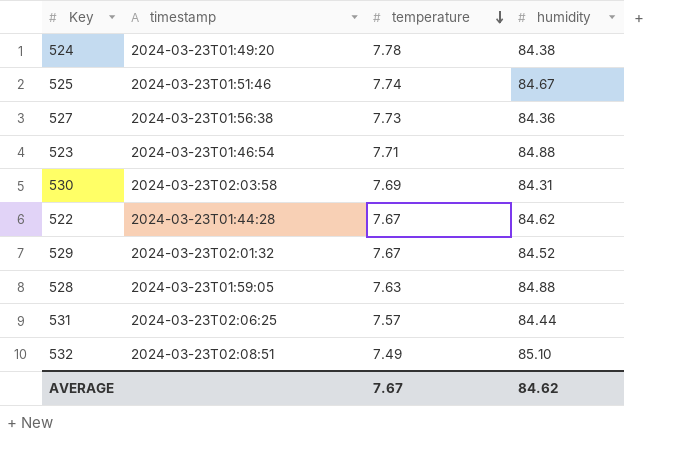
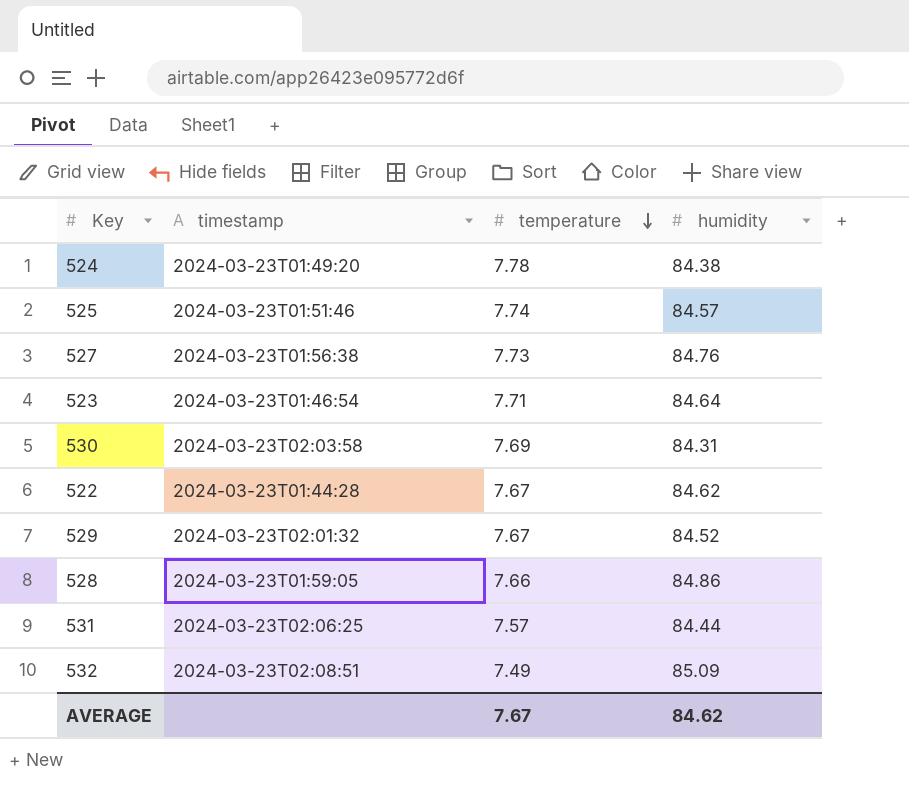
525 | humidity: 84.67 -> 84.57
527 | humidity: 84.36 -> 84.76
523 | humidity: 84.88 -> 84.64
528 | temperature: 7.63 -> 7.66
528 | humidity: 84.88 -> 84.86
532 | humidity: 85.10 -> 85.09

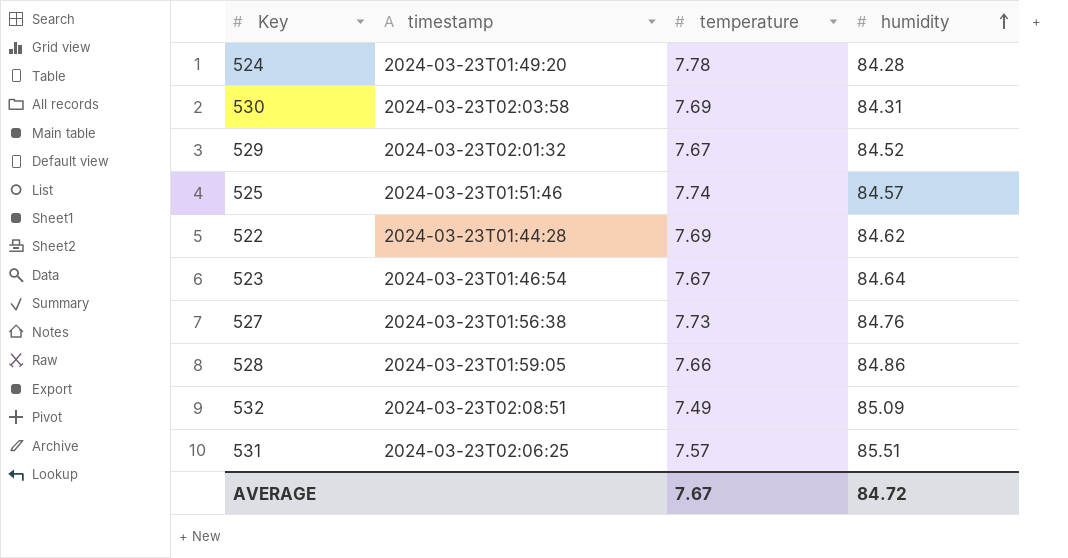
row order: temperature descending -> humidity ascending
524 | humidity: 84.38 -> 84.28
522 | temperature: 7.67 -> 7.69
523 | temperature: 7.71 -> 7.67
531 | humidity: 84.44 -> 85.51
AVERAGE | humidity: 84.62 -> 84.72

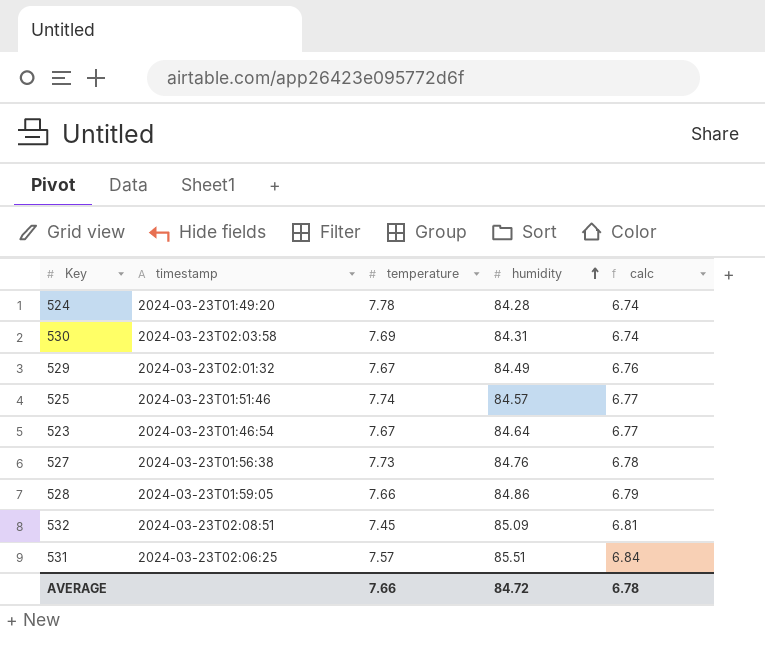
column calc | formula: none -> [humidity] * 0.08
row 522: 2024-03-23T01:44:28 | 7.69 | 84.62 -> none
529 | humidity: 84.52 -> 84.49
532 | temperature: 7.49 -> 7.45
AVERAGE | temperature: 7.67 -> 7.66

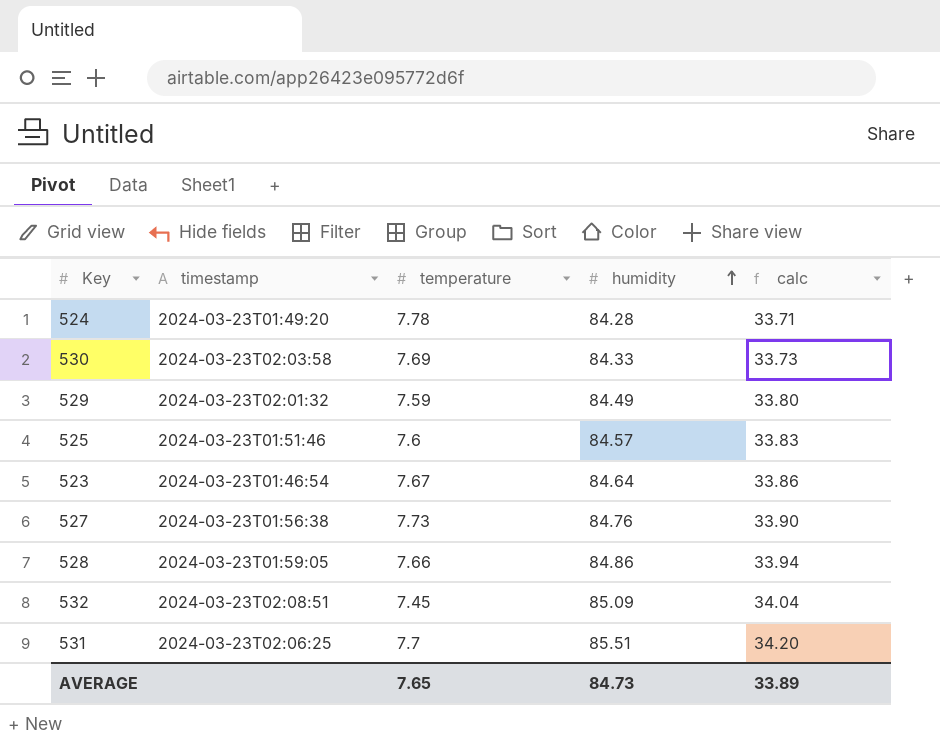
column calc | formula: [humidity] * 0.08 -> [humidity] * 0.4
530 | humidity: 84.31 -> 84.33
529 | temperature: 7.67 -> 7.59
525 | temperature: 7.74 -> 7.6
531 | temperature: 7.57 -> 7.7
AVERAGE | temperature: 7.66 -> 7.65
AVERAGE | humidity: 84.72 -> 84.73
AVERAGE | calc: 6.78 -> 33.89

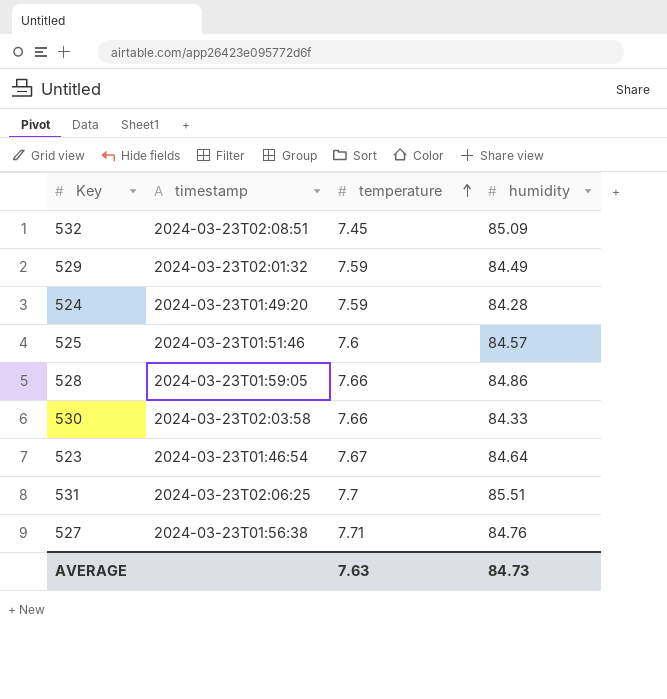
row order: humidity ascending -> temperature ascending
column calc | formula: [humidity] * 0.4 -> none
524 | temperature: 7.78 -> 7.59
530 | temperature: 7.69 -> 7.66
527 | temperature: 7.73 -> 7.71
AVERAGE | temperature: 7.65 -> 7.63

